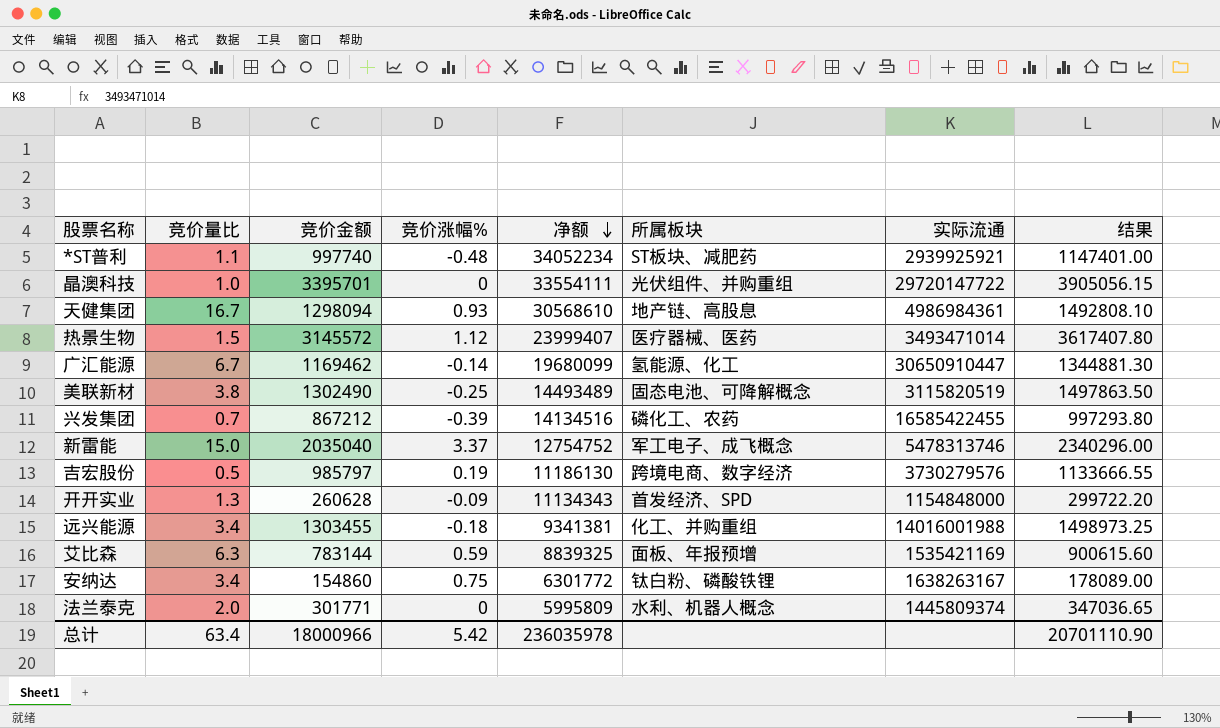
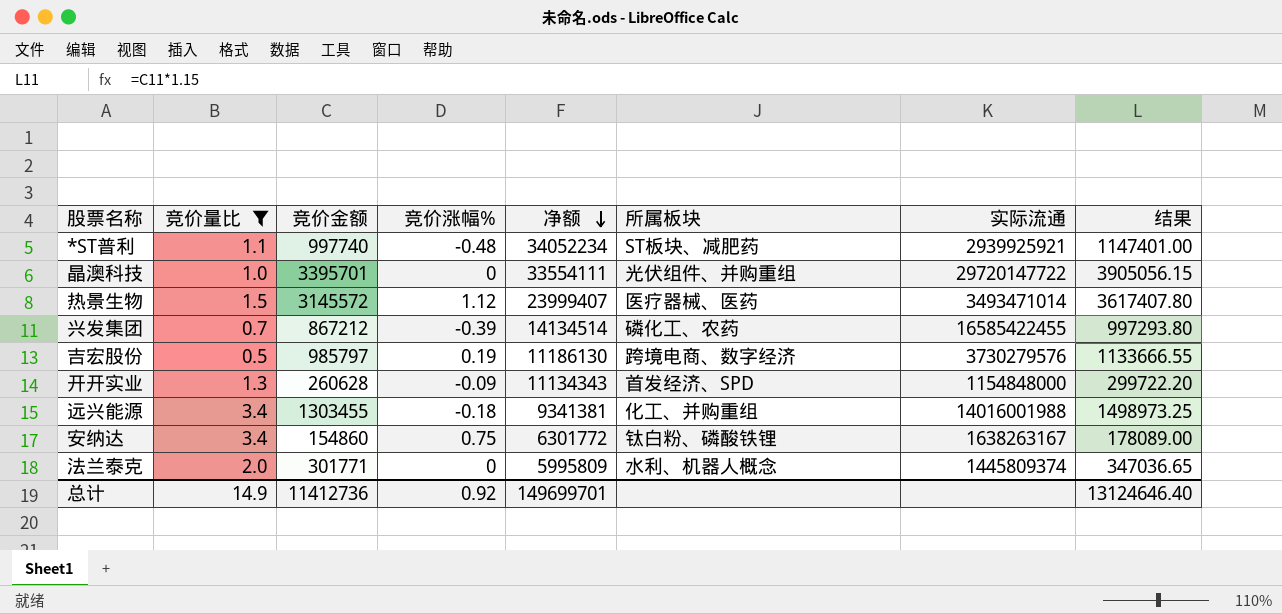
filter: none -> 竞价量比 <= 3.4
兴发集团 | 净额: 14134516 -> 14134514
总计 | 竞价量比: 63.4 -> 14.9
总计 | 竞价金额: 18000966 -> 11412736
总计 | 竞价涨幅%: 5.42 -> 0.92
总计 | 净额: 236035978 -> 149699701
总计 | 结果: 20701110.90 -> 13124646.40

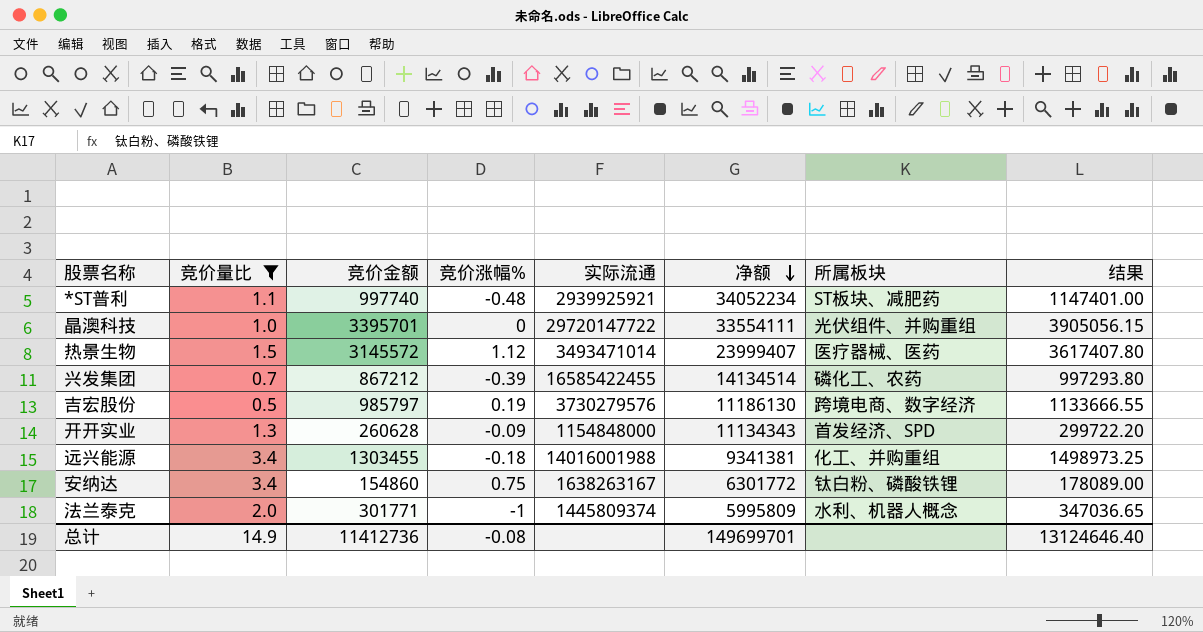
column 实际流通 | position: 7 -> 5
法兰泰克 | 竞价涨幅%: 0 -> -1
总计 | 竞价涨幅%: 0.92 -> -0.08

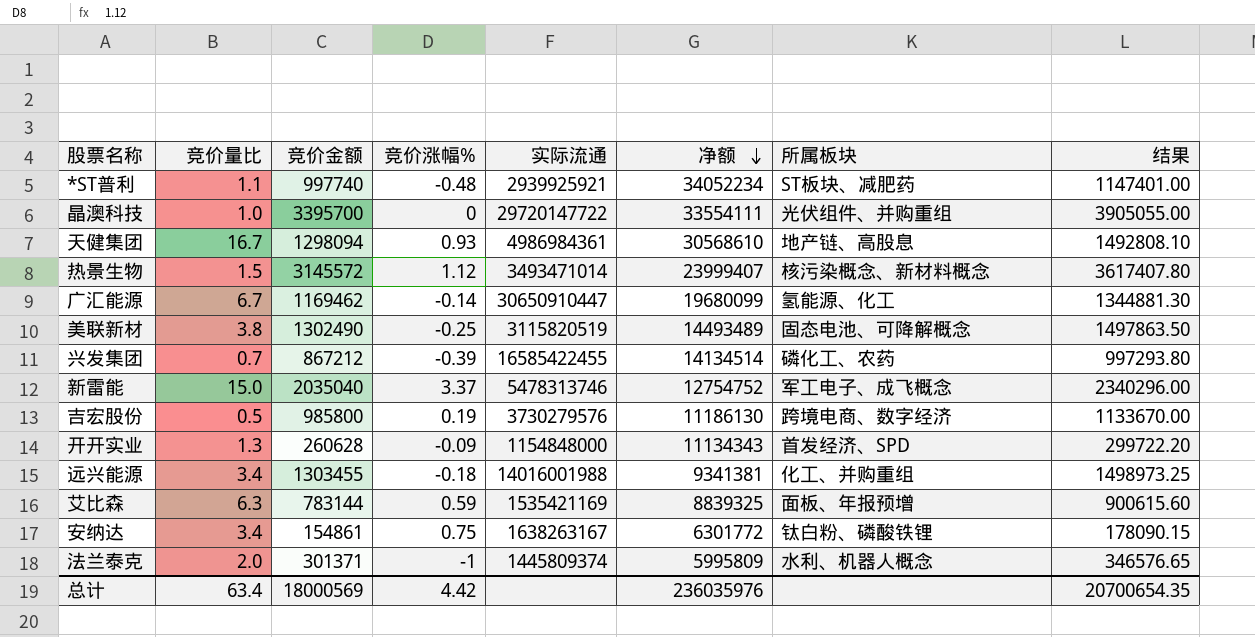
filter: 竞价量比 <= 3.4 -> none
晶澳科技 | 竞价金额: 3395701 -> 3395700
晶澳科技 | 结果: 3905056.15 -> 3905055.00
热景生物 | 所属板块: 医疗器械、医药 -> 核污染概念、新材料概念
吉宏股份 | 竞价金额: 985797 -> 985800
吉宏股份 | 结果: 1133666.55 -> 1133670.00
安纳达 | 竞价金额: 154860 -> 154861
安纳达 | 结果: 178089.00 -> 178090.15
法兰泰克 | 竞价金额: 301771 -> 301371
法兰泰克 | 结果: 347036.65 -> 346576.65
总计 | 竞价量比: 14.9 -> 63.4
总计 | 竞价金额: 11412736 -> 18000569
总计 | 竞价涨幅%: -0.08 -> 4.42
总计 | 净额: 149699701 -> 236035976
总计 | 结果: 13124646.40 -> 20700654.35

